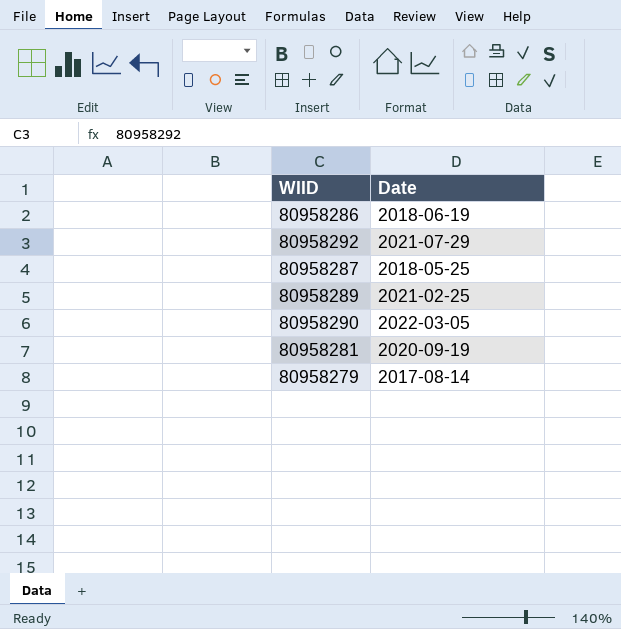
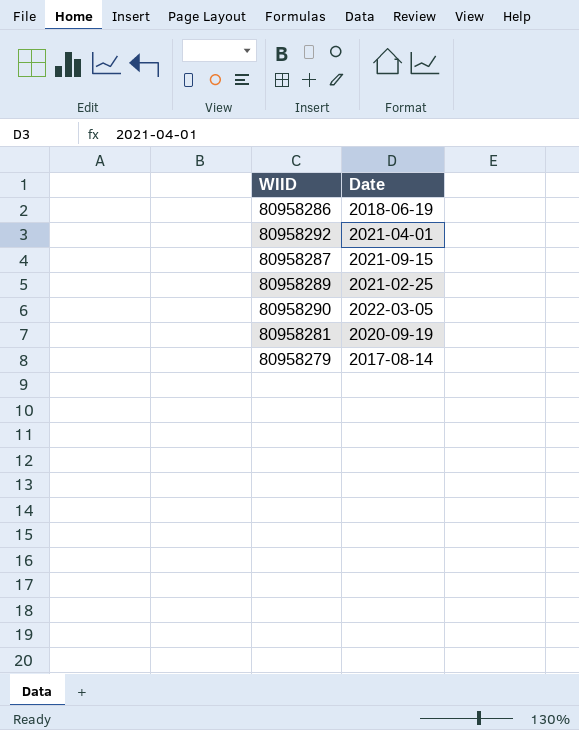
80958292 | Date: 2021-07-29 -> 2021-04-01
80958287 | Date: 2018-05-25 -> 2021-09-15

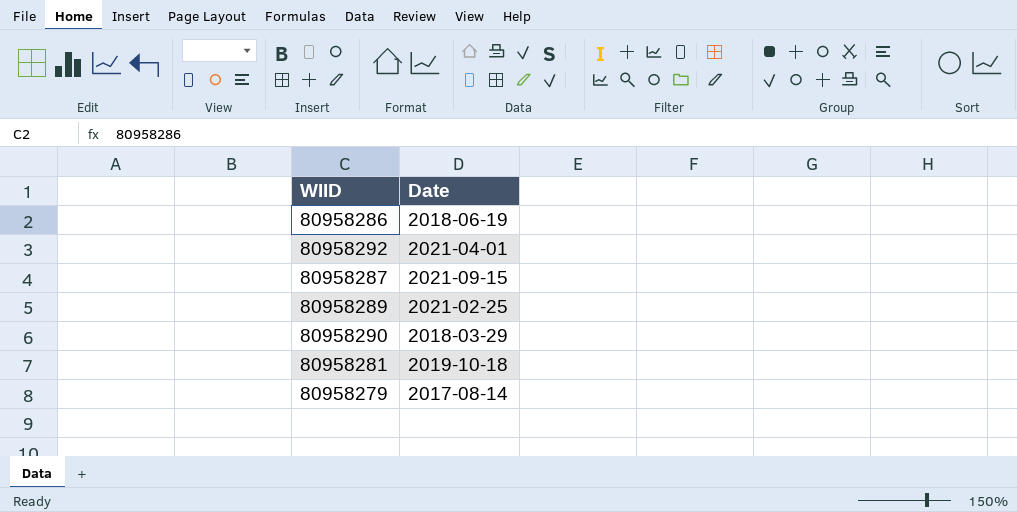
80958290 | Date: 2022-03-05 -> 2018-03-29
80958281 | Date: 2020-09-19 -> 2019-10-18

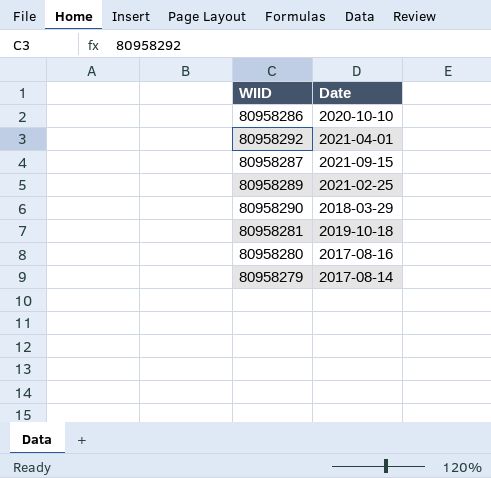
80958286 | Date: 2018-06-19 -> 2020-10-10
row 80958280: none -> 2017-08-16

